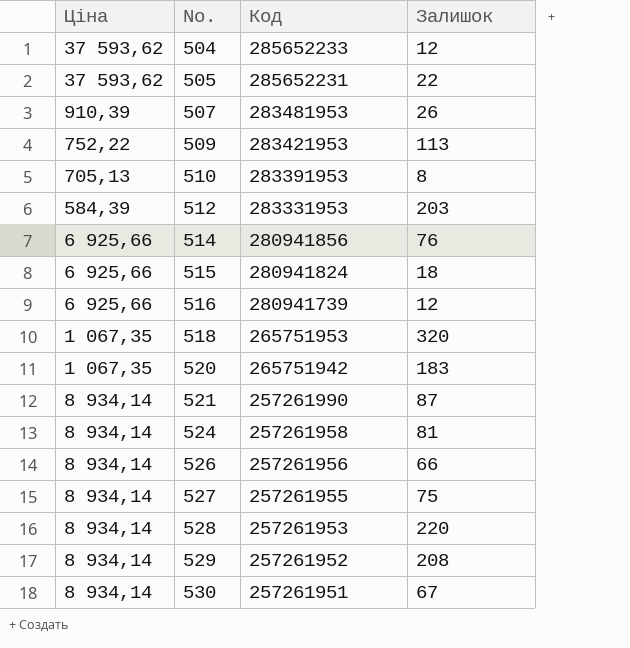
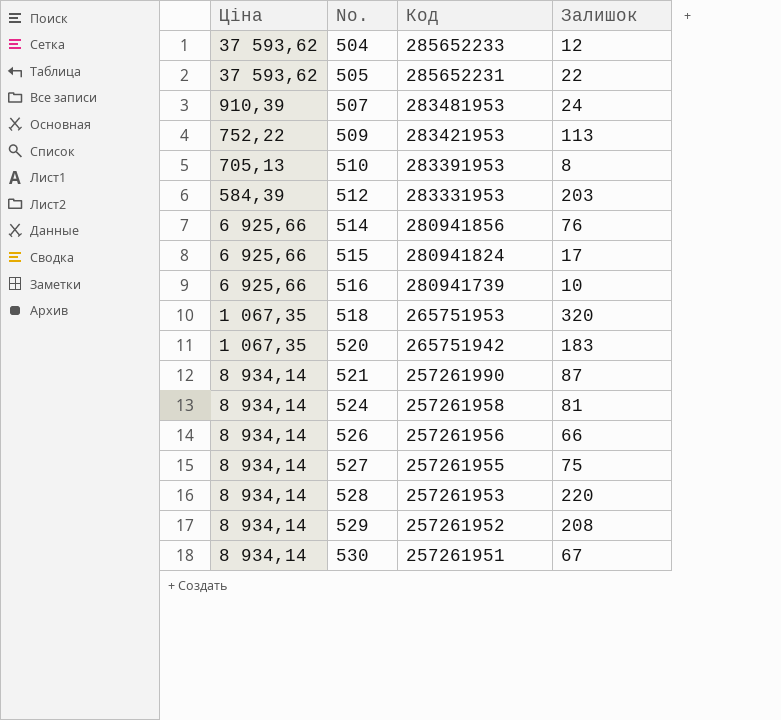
507 | Залишок: 26 -> 24
515 | Залишок: 18 -> 17
516 | Залишок: 12 -> 10

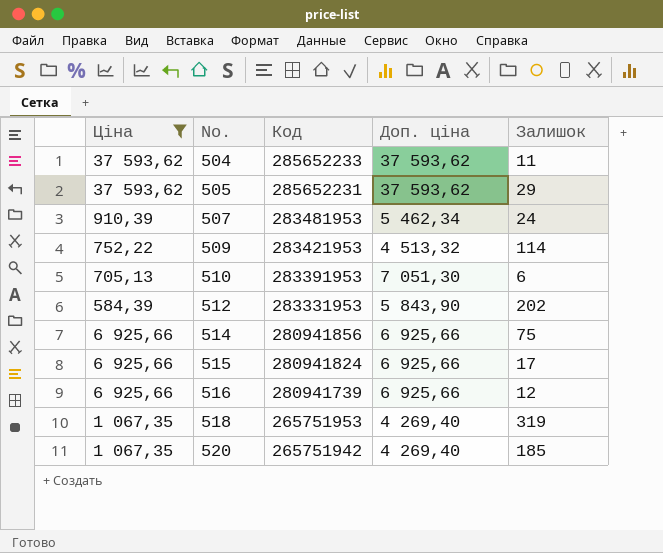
filter: none -> Ціна != 8 934,14
column Доп. ціна | position: none -> 4
504 | Залишок: 12 -> 11
505 | Залишок: 22 -> 29
509 | Залишок: 113 -> 114
510 | Залишок: 8 -> 6
512 | Залишок: 203 -> 202
514 | Залишок: 76 -> 75
516 | Залишок: 10 -> 12
518 | Залишок: 320 -> 319
520 | Залишок: 183 -> 185

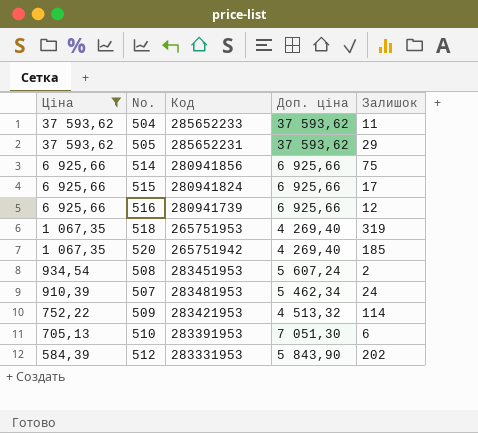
row order: No. ascending -> Ціна descending
row 508: none -> 934,54 | 283451953 | 5 607,24 | 2

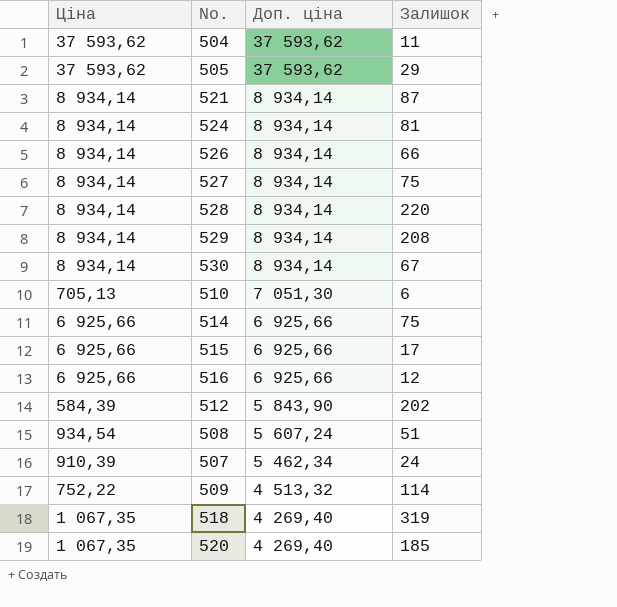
filter: Ціна != 8 934,14 -> none
row order: Ціна descending -> Доп. ціна descending
column Код | position: 3 -> none
508 | Залишок: 2 -> 51

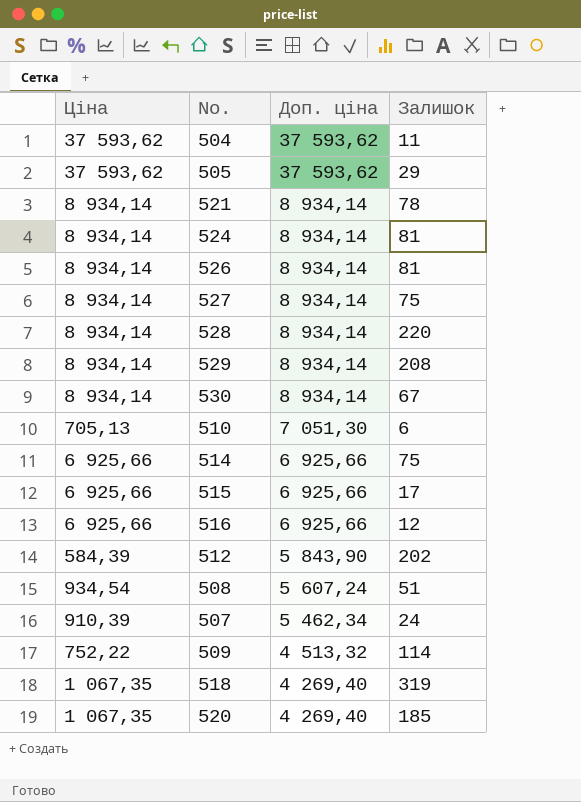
521 | Залишок: 87 -> 78
526 | Залишок: 66 -> 81

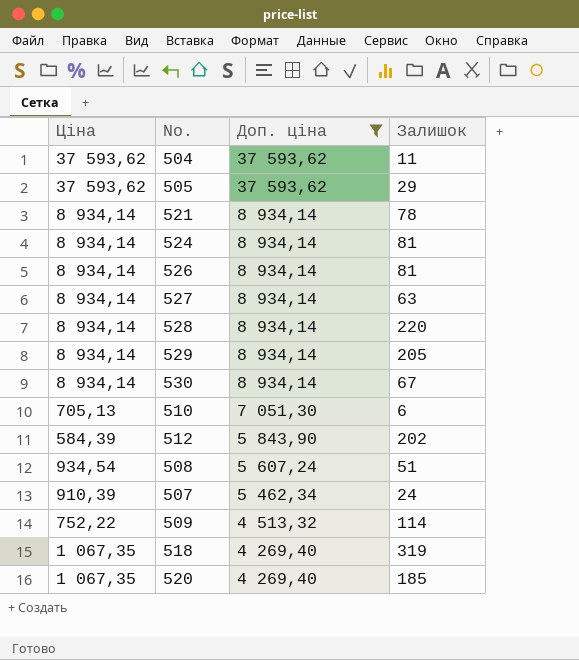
filter: none -> Доп. ціна != 6 925,66
527 | Залишок: 75 -> 63
529 | Залишок: 208 -> 205

